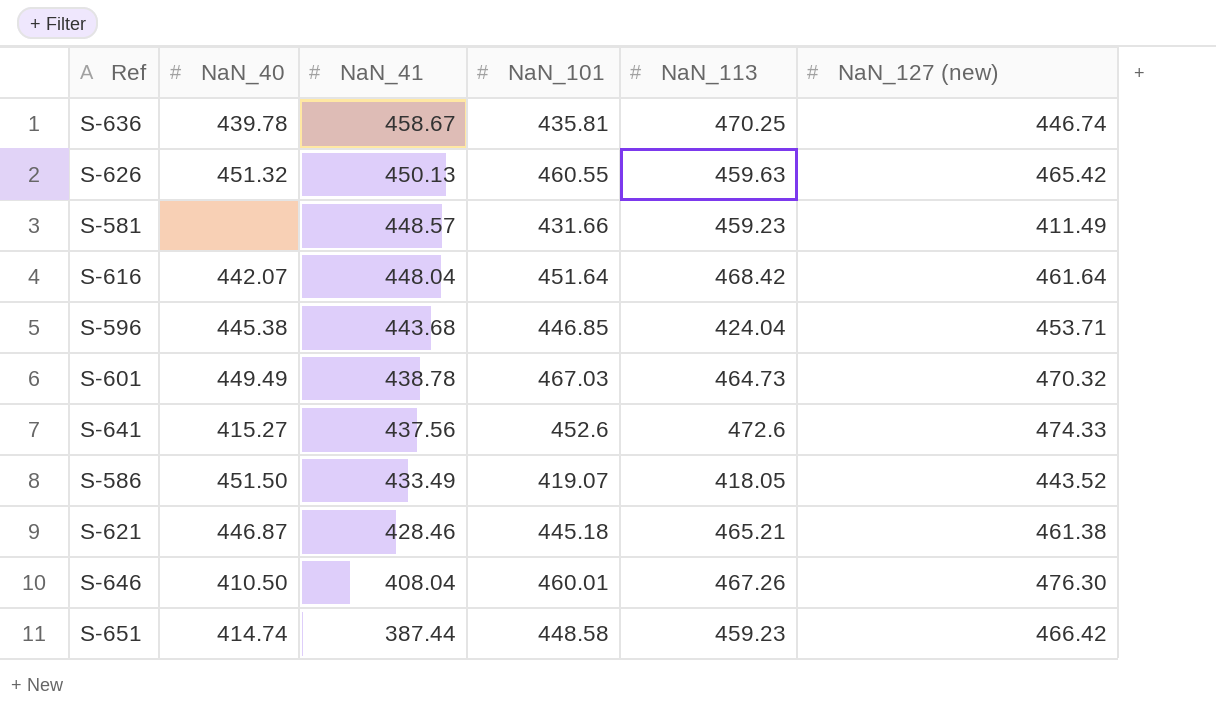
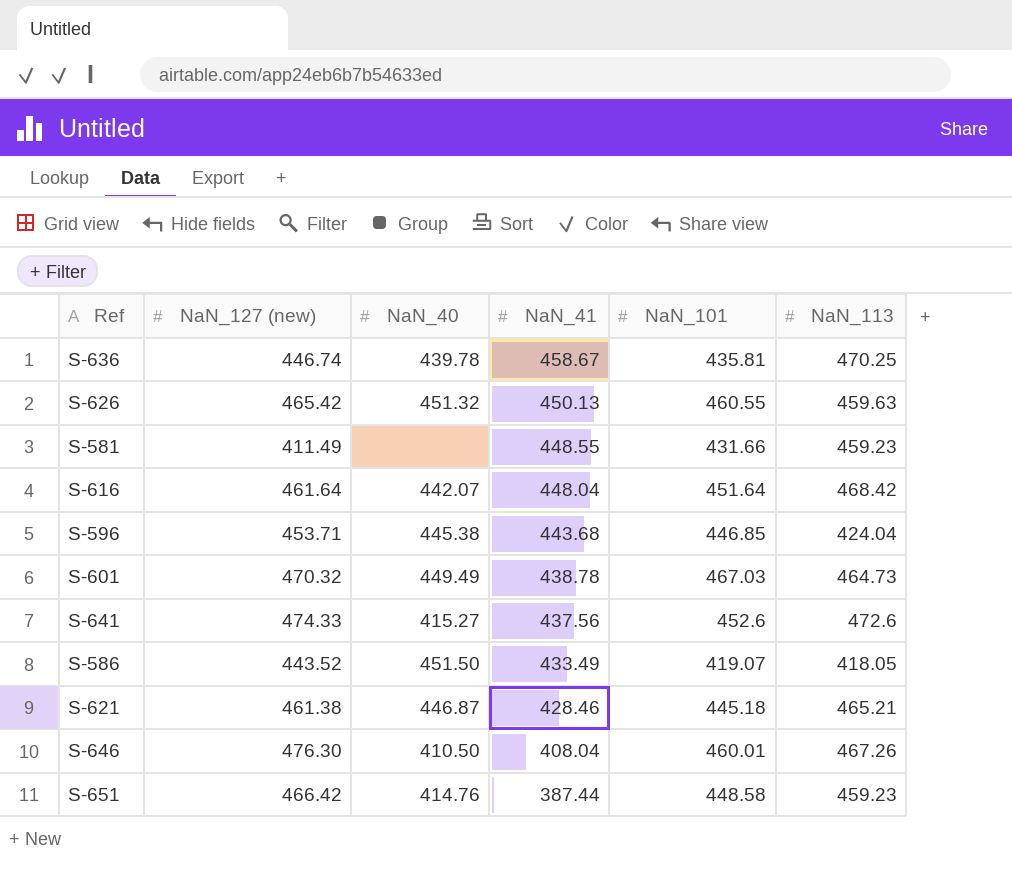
column NaN_127 (new) | position: 6 -> 2
S-581 | NaN_41: 448.57 -> 448.55
S-651 | NaN_40: 414.74 -> 414.76

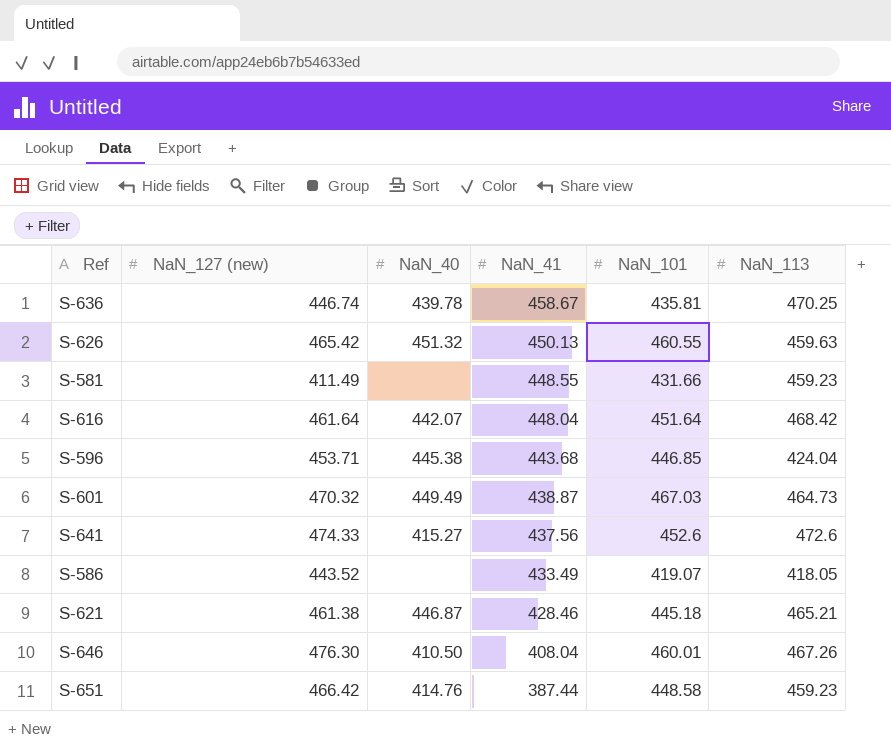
S-601 | NaN_41: 438.78 -> 438.87
S-586 | NaN_40: 451.50 -> none

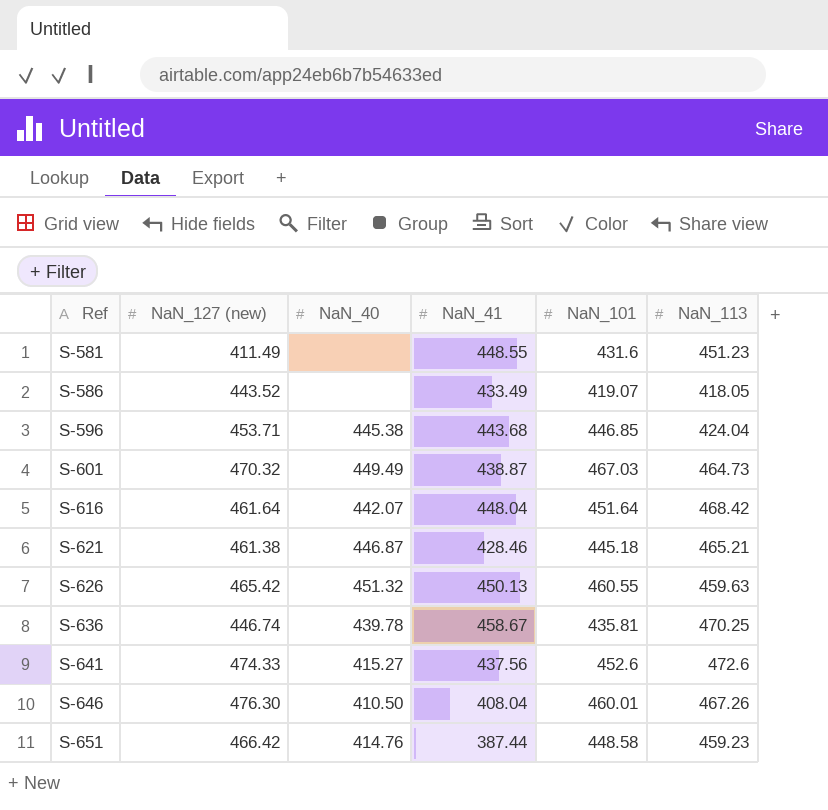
row order: NaN_41 descending -> Ref ascending
S-581 | NaN_101: 431.66 -> 431.6
S-581 | NaN_113: 459.23 -> 451.23

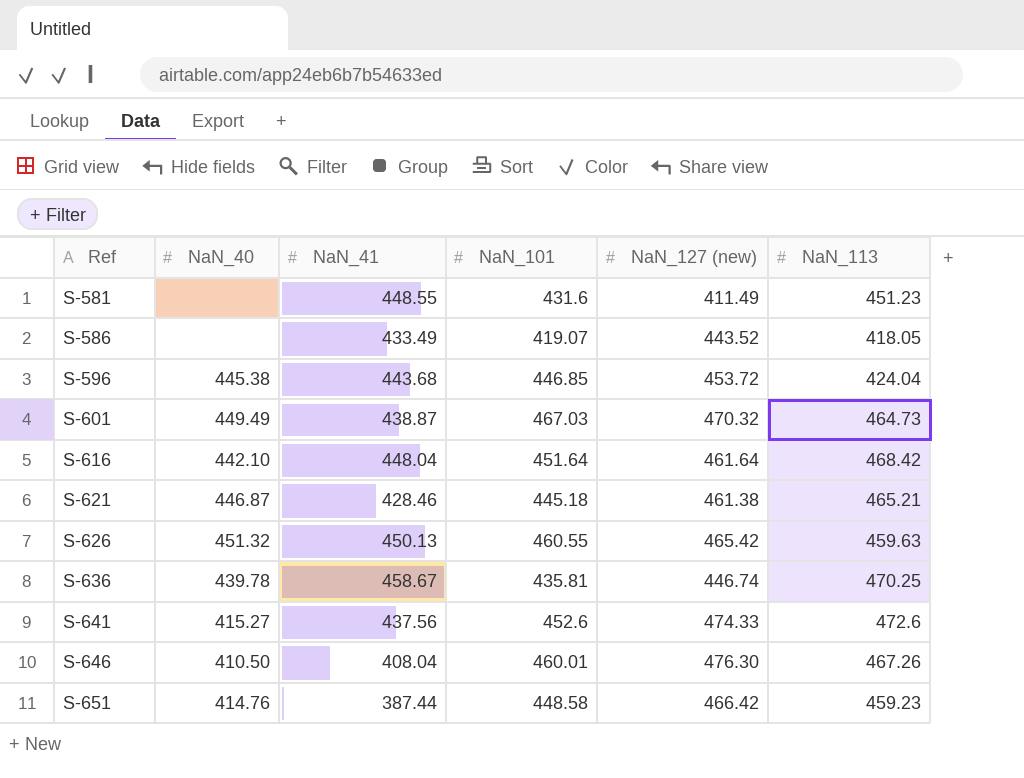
column NaN_127 (new) | position: 2 -> 5
S-596 | NaN_127 (new): 453.71 -> 453.72
S-616 | NaN_40: 442.07 -> 442.10

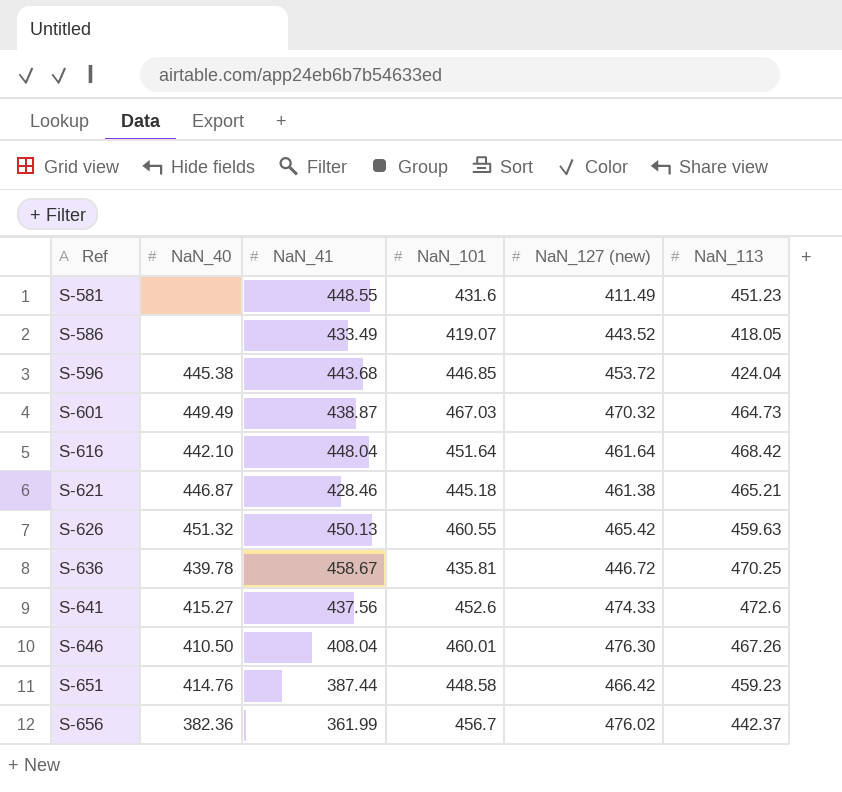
S-636 | NaN_127 (new): 446.74 -> 446.72
row S-656: none -> 382.36 | 361.99 | 456.7 | 476.02 | 442.37

